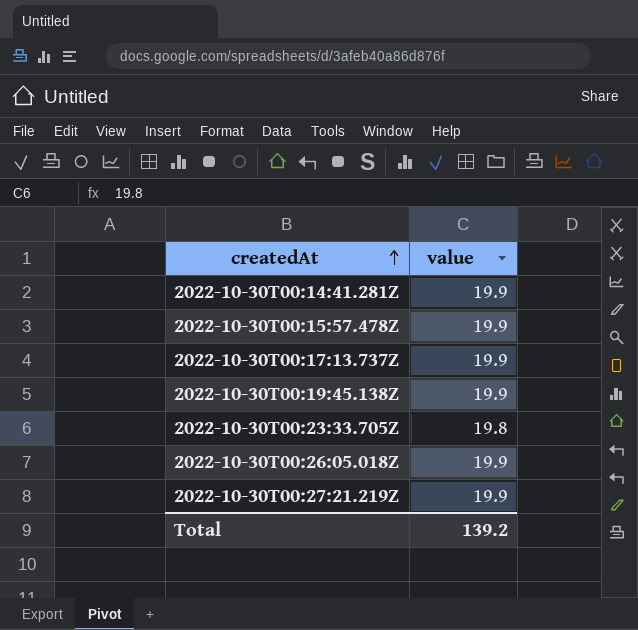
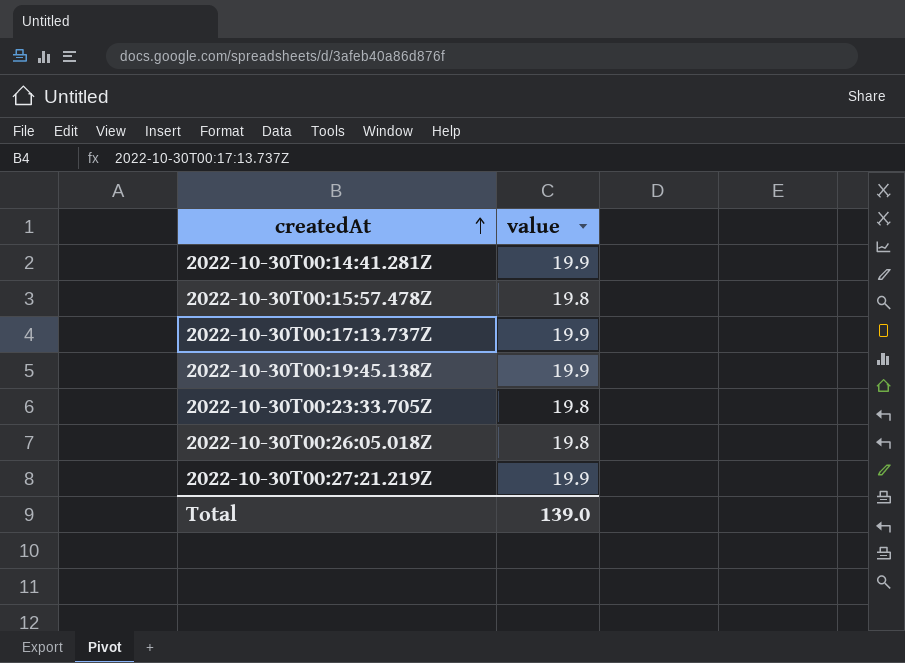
2022-10-30T00:15:57.478Z | value: 19.9 -> 19.8
2022-10-30T00:26:05.018Z | value: 19.9 -> 19.8
Total | value: 139.2 -> 139.0

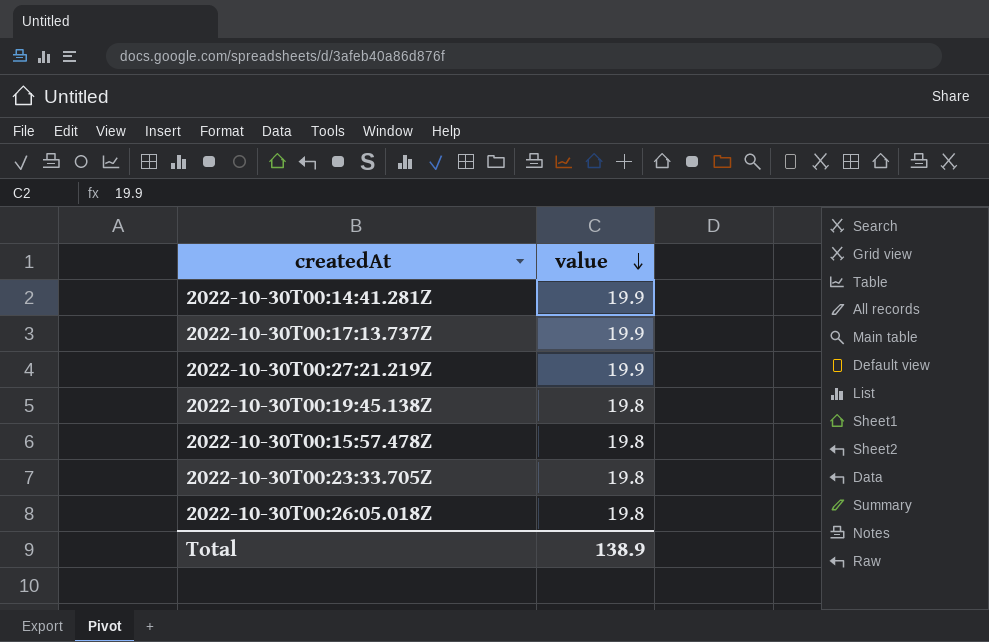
row order: createdAt ascending -> value descending
2022-10-30T00:19:45.138Z | value: 19.9 -> 19.8
Total | value: 139.0 -> 138.9

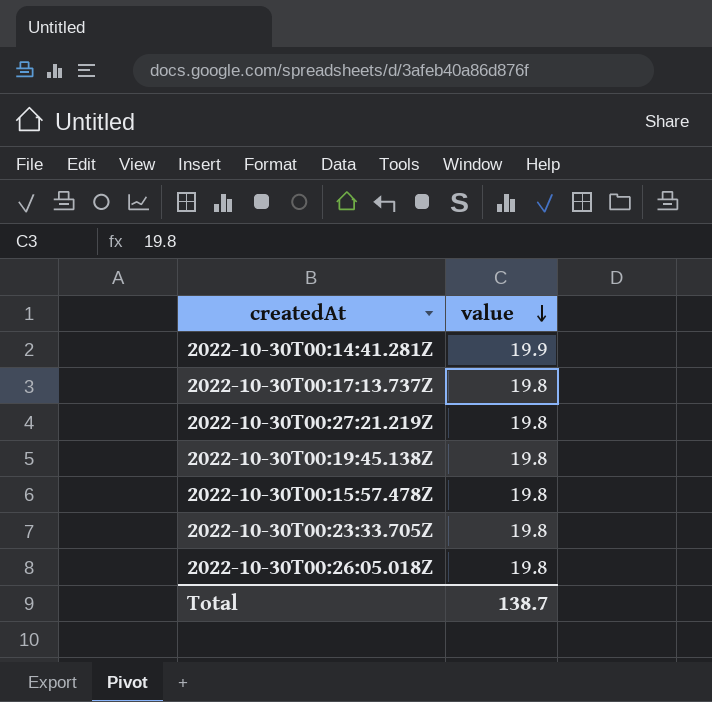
2022-10-30T00:17:13.737Z | value: 19.9 -> 19.8
2022-10-30T00:27:21.219Z | value: 19.9 -> 19.8
Total | value: 138.9 -> 138.7

